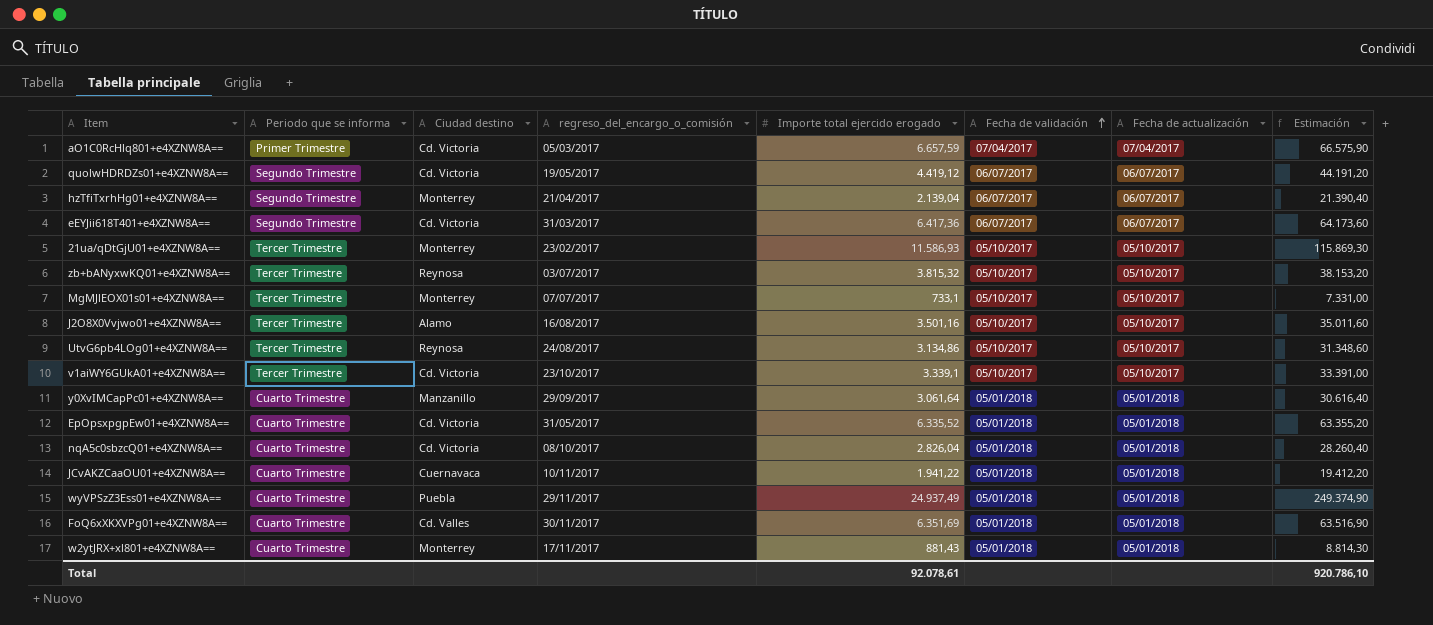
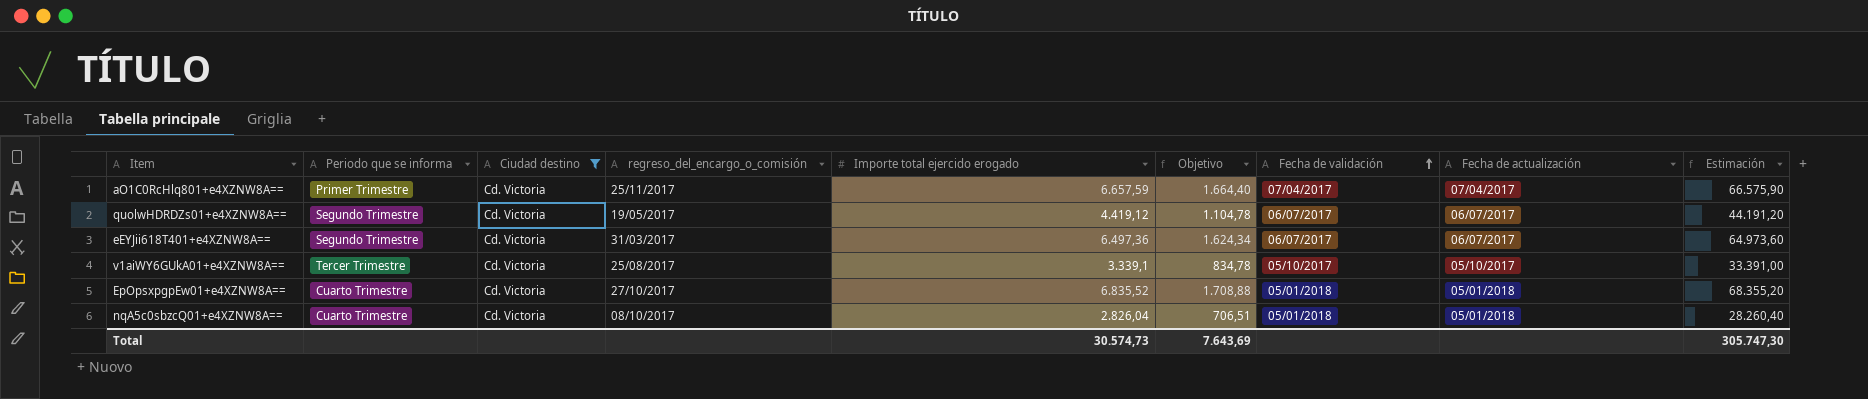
filter: none -> Ciudad destino = Cd. Victoria
column Objetivo | formula: none -> [Importe total ejercido erogado] * 0,25
aO1C0RcHlq801+e4XZNW8A== | regreso_del_encargo_o_comisión: 05/03/2017 -> 25/11/2017
eEYJii618T401+e4XZNW8A== | Importe total ejercido erogado: 6.417,36 -> 6.497,36
eEYJii618T401+e4XZNW8A== | Estimación: 64.173,60 -> 64.973,60
v1aiWY6GUkA01+e4XZNW8A== | regreso_del_encargo_o_comisión: 23/10/2017 -> 25/08/2017
EpOpsxpgpEw01+e4XZNW8A== | regreso_del_encargo_o_comisión: 31/05/2017 -> 27/10/2017
EpOpsxpgpEw01+e4XZNW8A== | Importe total ejercido erogado: 6.335,52 -> 6.835,52
EpOpsxpgpEw01+e4XZNW8A== | Estimación: 63.355,20 -> 68.355,20
Total | Importe total ejercido erogado: 92.078,61 -> 30.574,73
Total | Estimación: 920.786,10 -> 305.747,30

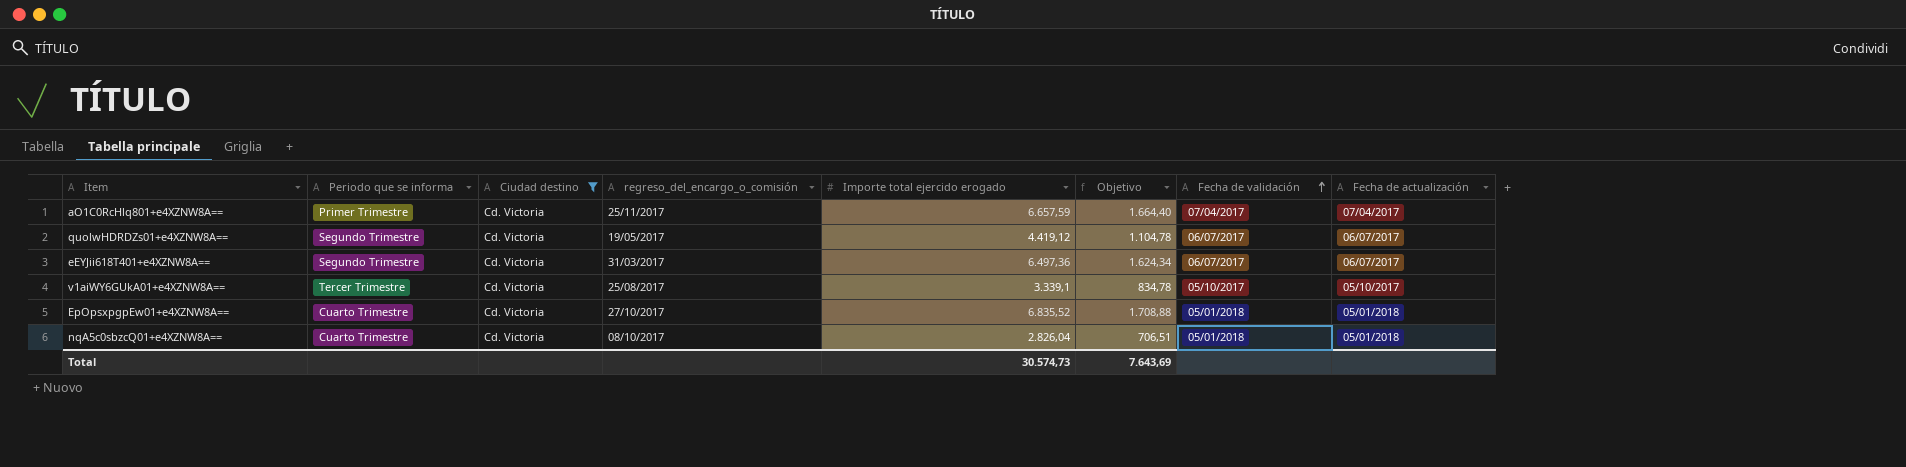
column Estimación | formula: [Importe total ejercido erogado] * 10 -> none

